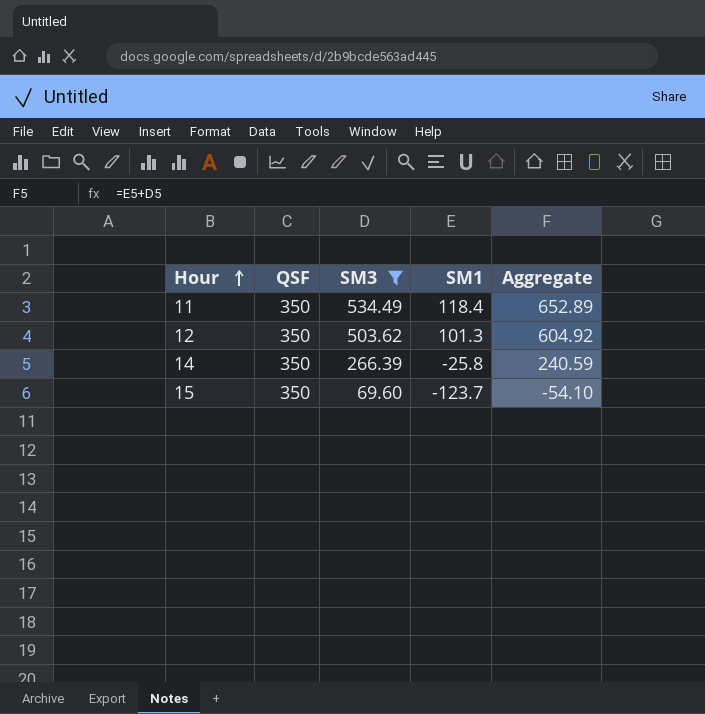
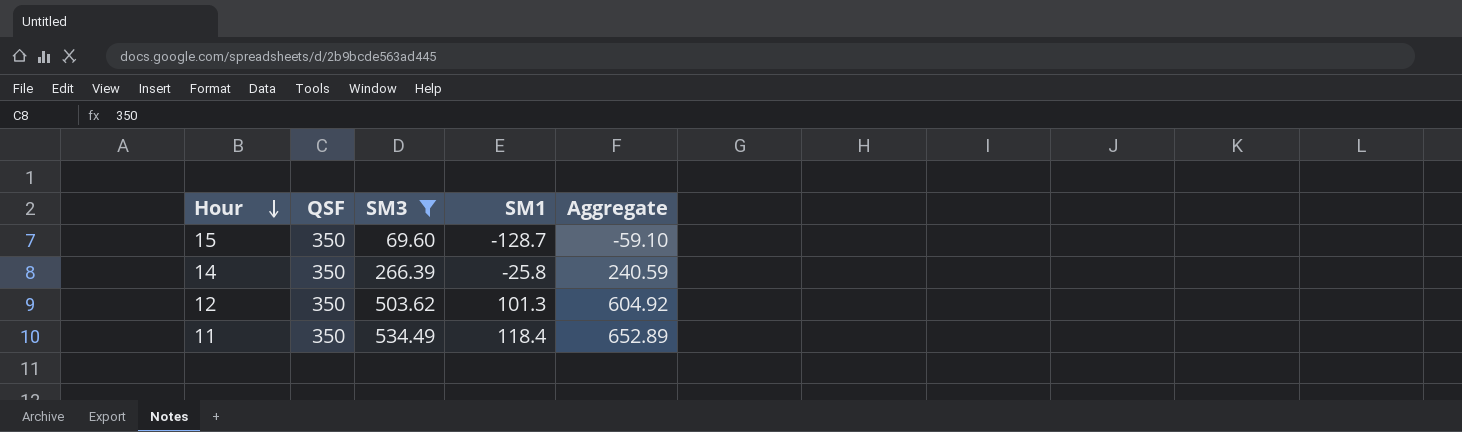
row order: Hour ascending -> Hour descending
15 | SM1: -123.7 -> -128.7
15 | Aggregate: -54.10 -> -59.10

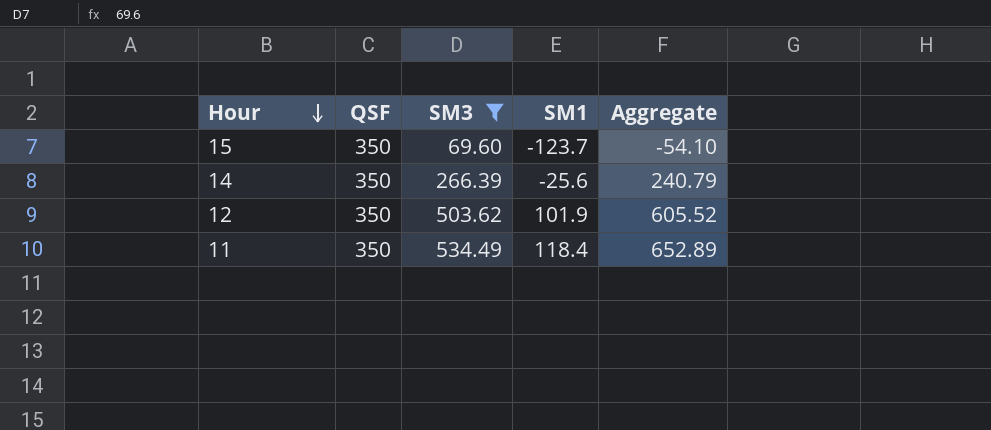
15 | SM1: -128.7 -> -123.7
15 | Aggregate: -59.10 -> -54.10
14 | SM1: -25.8 -> -25.6
14 | Aggregate: 240.59 -> 240.79
12 | SM1: 101.3 -> 101.9
12 | Aggregate: 604.92 -> 605.52

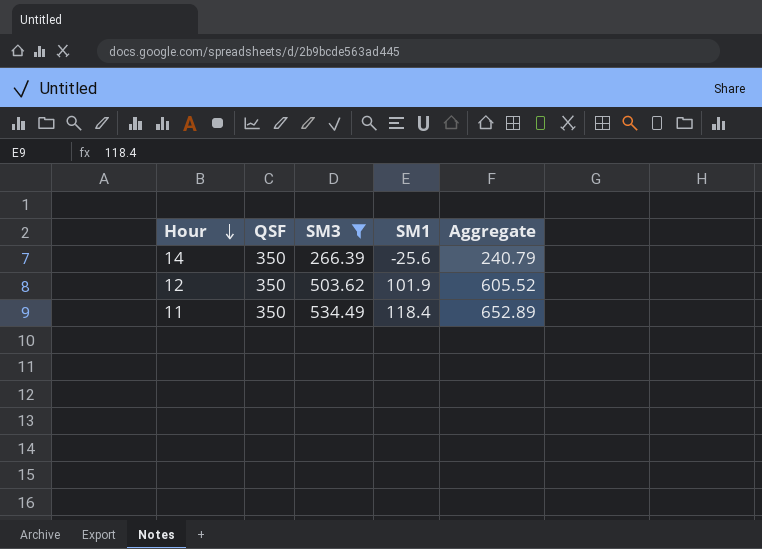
row 15: 350 | 69.60 | -123.7 | -54.10 -> none

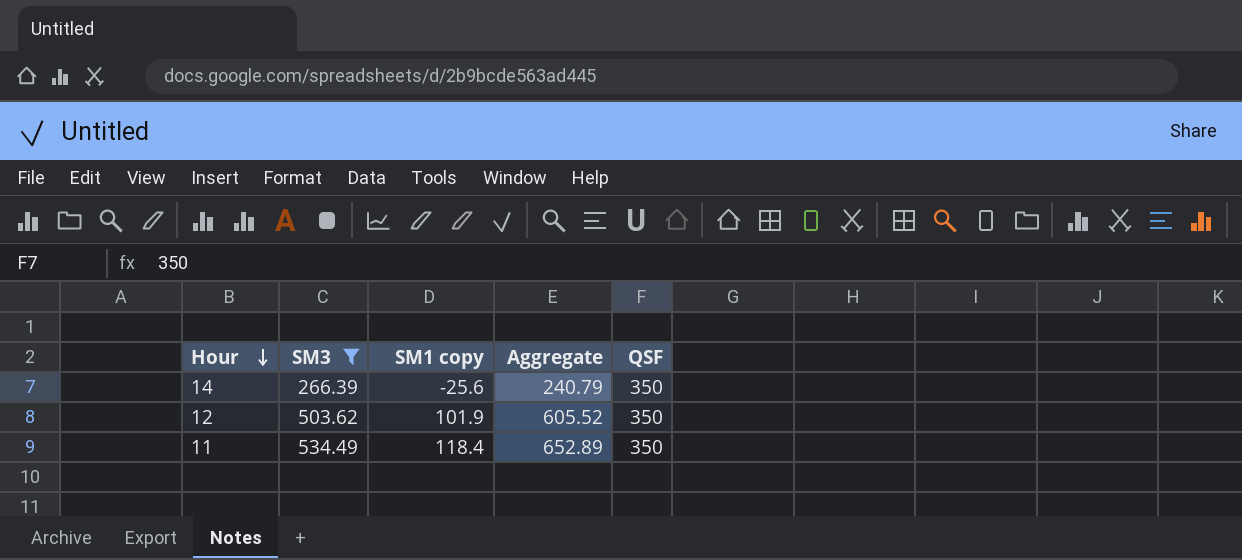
column name: SM1 -> SM1 copy
column QSF | position: 2 -> 5

